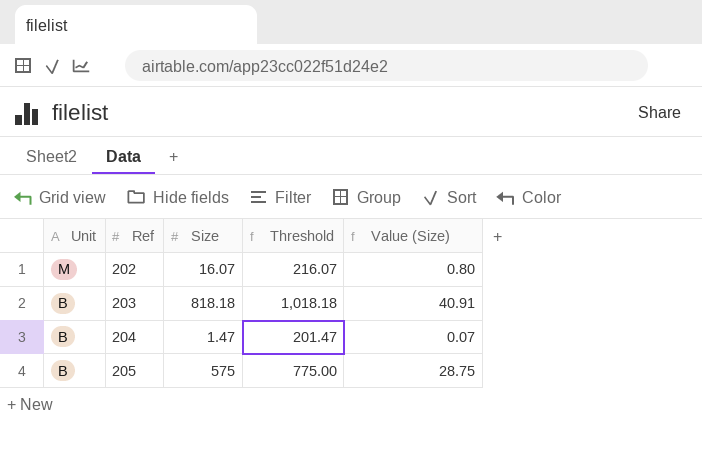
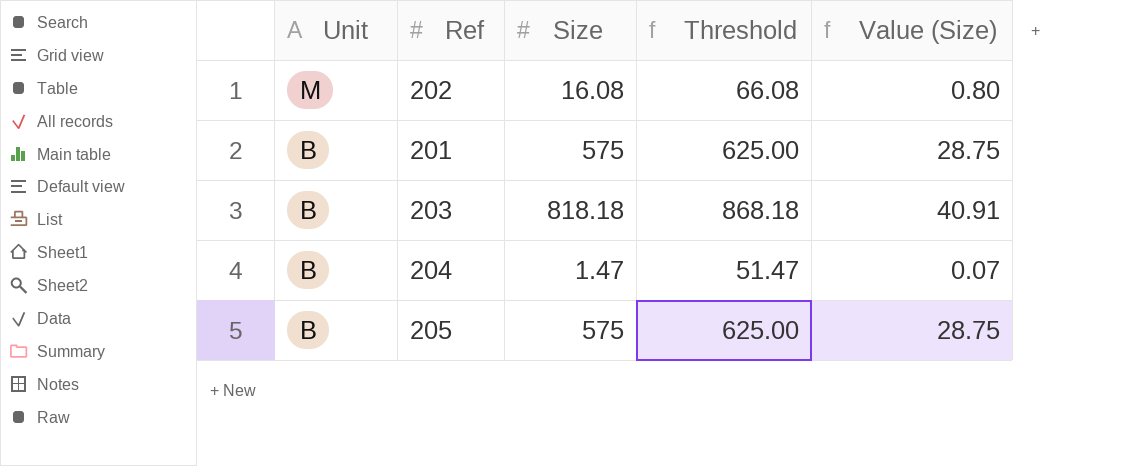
column Threshold | formula: [Size] + 200 -> [Size] + 50
202 | Size: 16.07 -> 16.08
row 201: none -> B | 575 | 625.00 | 28.75

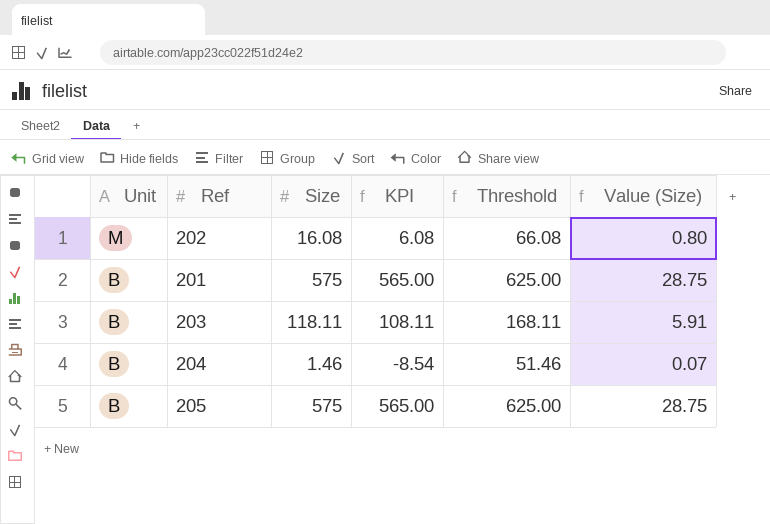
column KPI | formula: none -> [Size] - 10
203 | Size: 818.18 -> 118.11
203 | Threshold: 868.18 -> 168.11
203 | Value (Size): 40.91 -> 5.91
204 | Size: 1.47 -> 1.46
204 | Threshold: 51.47 -> 51.46

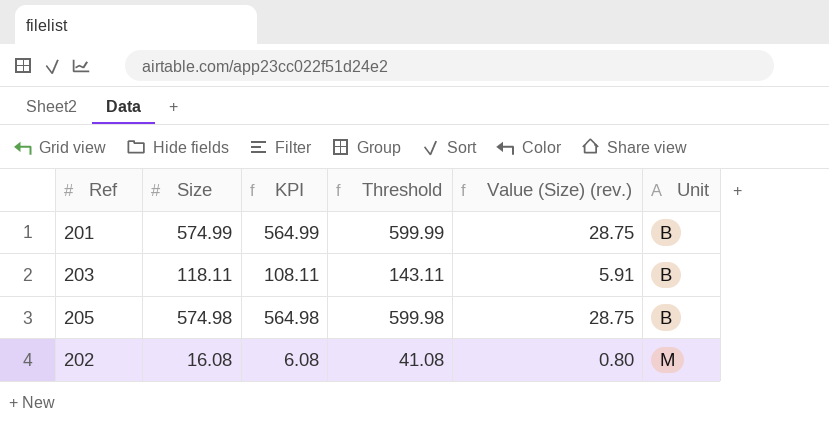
row order: Unit descending -> Unit ascending
column Threshold | formula: [Size] + 50 -> [Size] + 25
column name: Value (Size) -> Value (Size) (rev.)
column Unit | position: 1 -> 6
row 204: B | 1.46 | -8.54 | 51.46 | 0.07 -> none
201 | Size: 575 -> 574.99
201 | KPI: 565.00 -> 564.99
205 | Size: 575 -> 574.98
205 | KPI: 565.00 -> 564.98

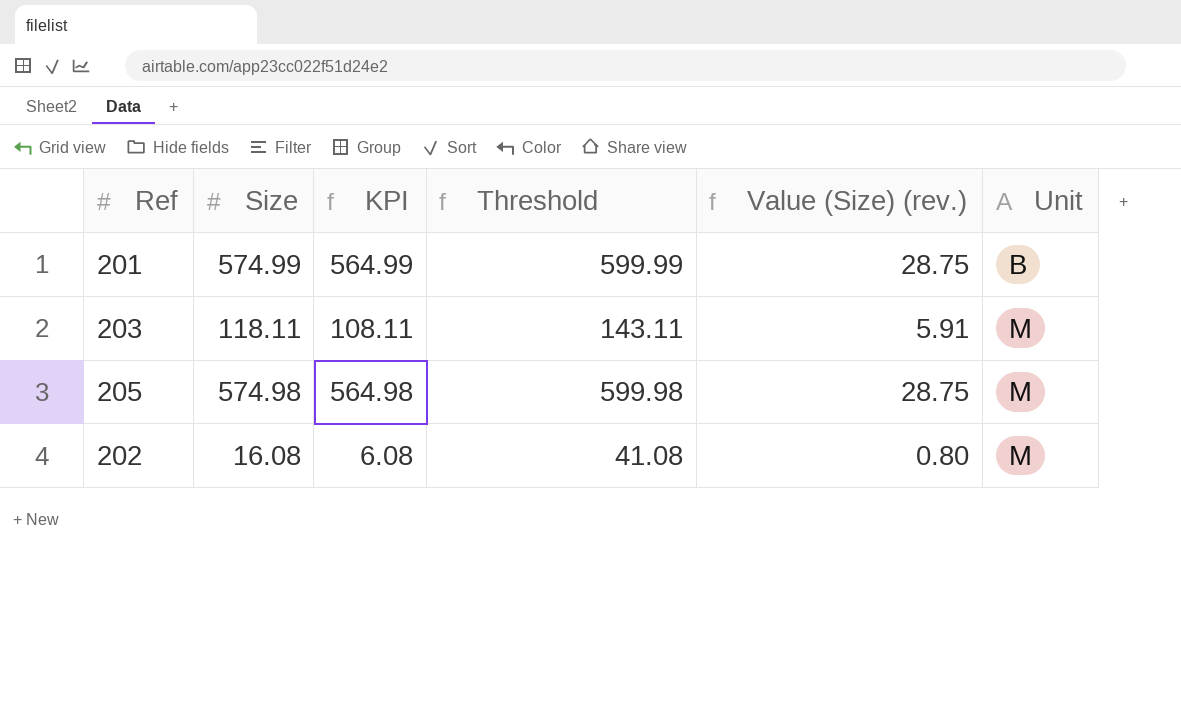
203 | Unit: B -> M
205 | Unit: B -> M

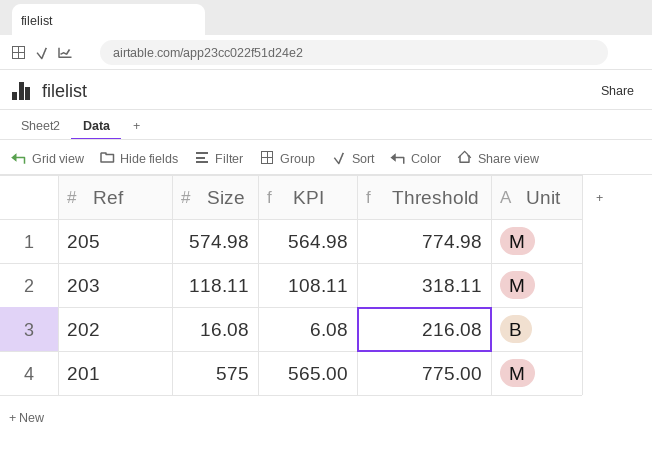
row order: Unit ascending -> Ref descending
column Value (Size) (rev.) | formula: [Size] * 0.05 -> none
column Threshold | formula: [Size] + 25 -> [Size] + 200
202 | Unit: M -> B
201 | Size: 574.99 -> 575
201 | KPI: 564.99 -> 565.00
201 | Unit: B -> M

